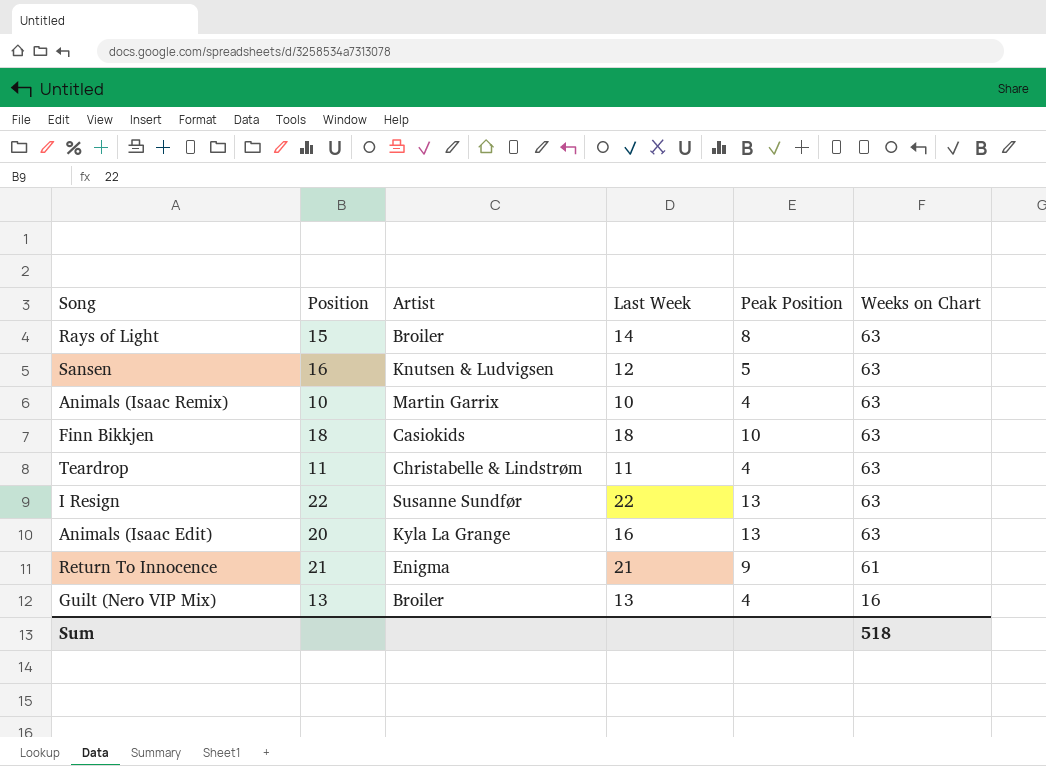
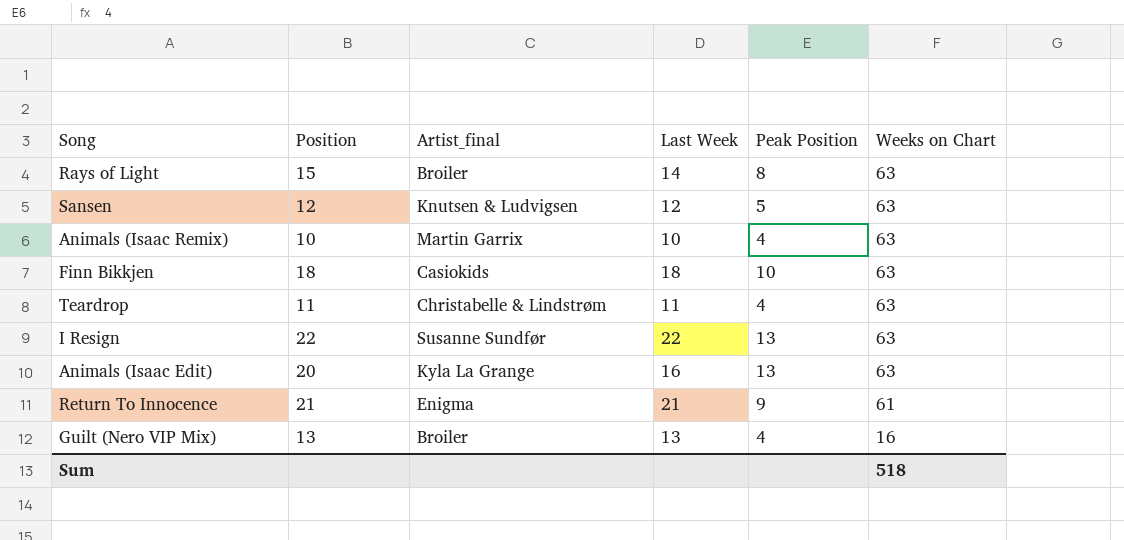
column name: Artist -> Artist_final
Sansen | Position: 16 -> 12

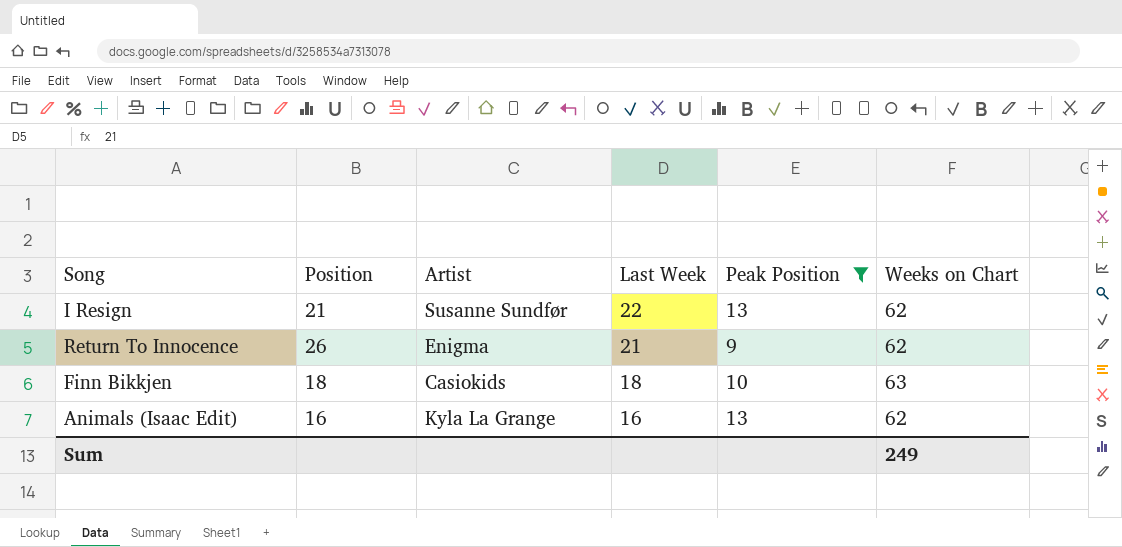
filter: none -> Peak Position >= 9
row order: Weeks on Chart descending -> Last Week descending
column name: Artist_final -> Artist
I Resign | Position: 22 -> 21
I Resign | Weeks on Chart: 63 -> 62
Return To Innocence | Position: 21 -> 26
Return To Innocence | Weeks on Chart: 61 -> 62
Animals (Isaac Edit) | Position: 20 -> 16
Animals (Isaac Edit) | Weeks on Chart: 63 -> 62
Sum | Weeks on Chart: 518 -> 249

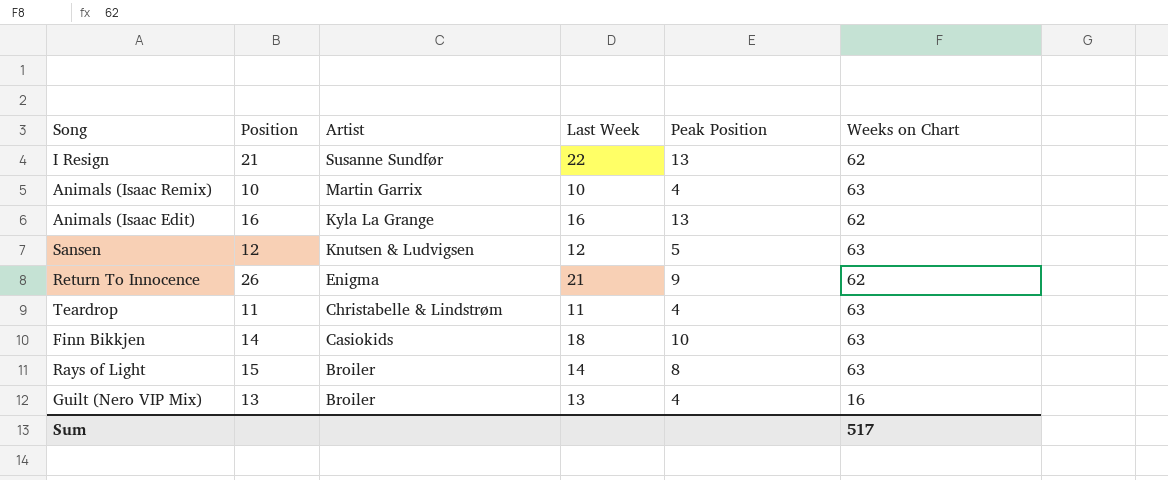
filter: Peak Position >= 9 -> none
row order: Last Week descending -> Artist descending
Finn Bikkjen | Position: 18 -> 14
Sum | Weeks on Chart: 249 -> 517

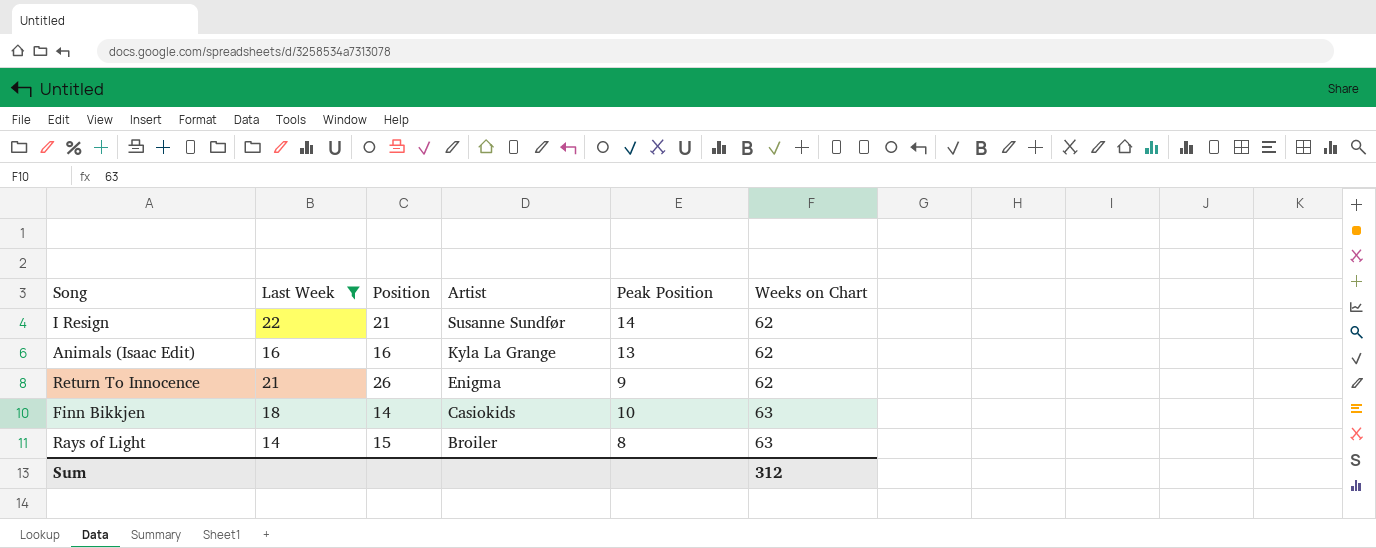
filter: none -> Last Week >= 14
column Last Week | position: 4 -> 2
I Resign | Peak Position: 13 -> 14
Sum | Weeks on Chart: 517 -> 312

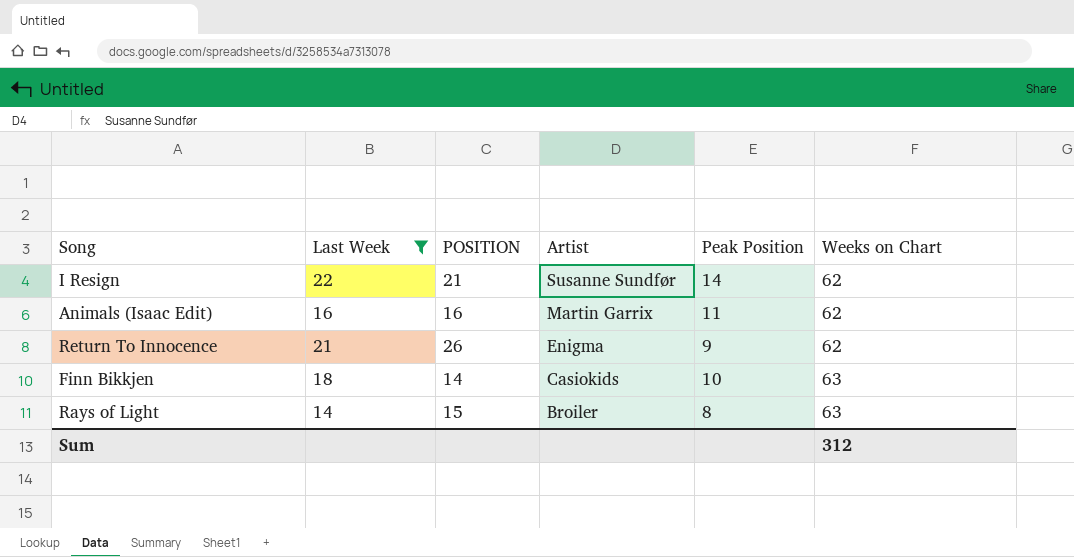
column name: Position -> POSITION
Animals (Isaac Edit) | Artist: Kyla La Grange -> Martin Garrix
Animals (Isaac Edit) | Peak Position: 13 -> 11

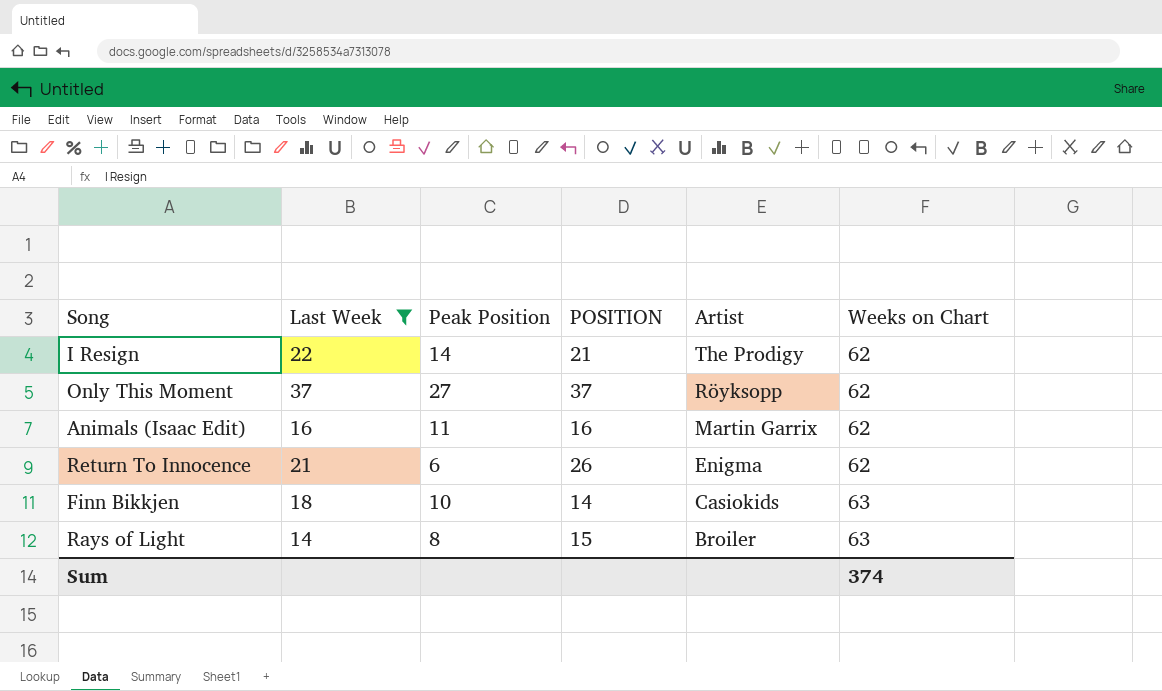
column Peak Position | position: 5 -> 3
I Resign | Artist: Susanne Sundfør -> The Prodigy
row Only This Moment: none -> 37 | 27 | 37 | Röyksopp | 62
Return To Innocence | Peak Position: 9 -> 6
Sum | Weeks on Chart: 312 -> 374

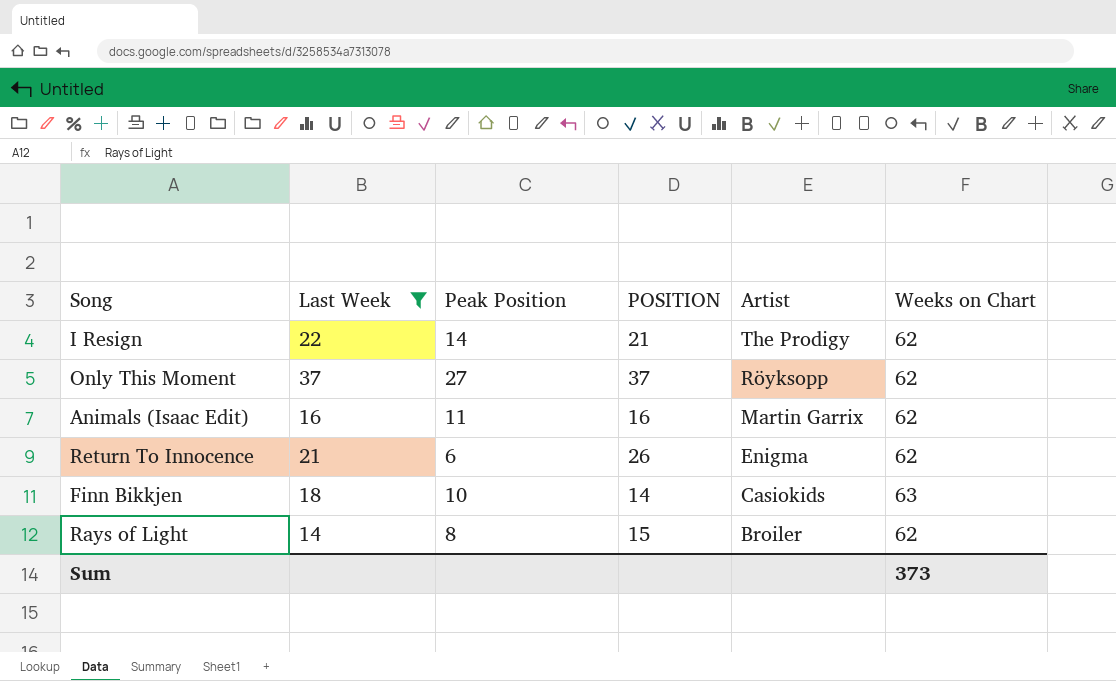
Rays of Light | Weeks on Chart: 63 -> 62
Sum | Weeks on Chart: 374 -> 373

